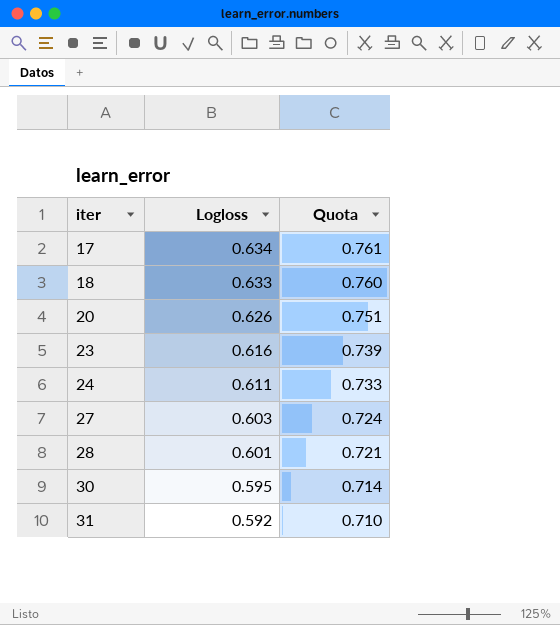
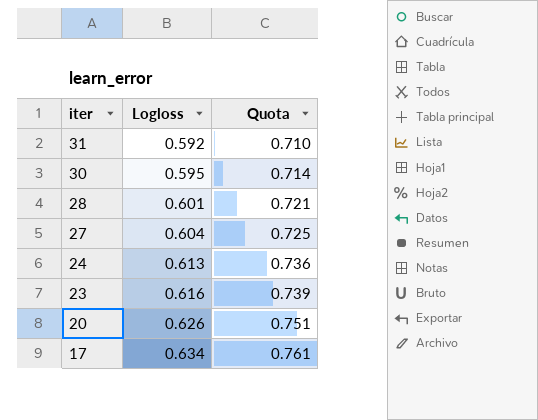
row order: iter ascending -> iter descending
row 18: 0.633 | 0.760 -> none
27 | Logloss: 0.603 -> 0.604
27 | Quota: 0.724 -> 0.725
24 | Logloss: 0.611 -> 0.613
24 | Quota: 0.733 -> 0.736

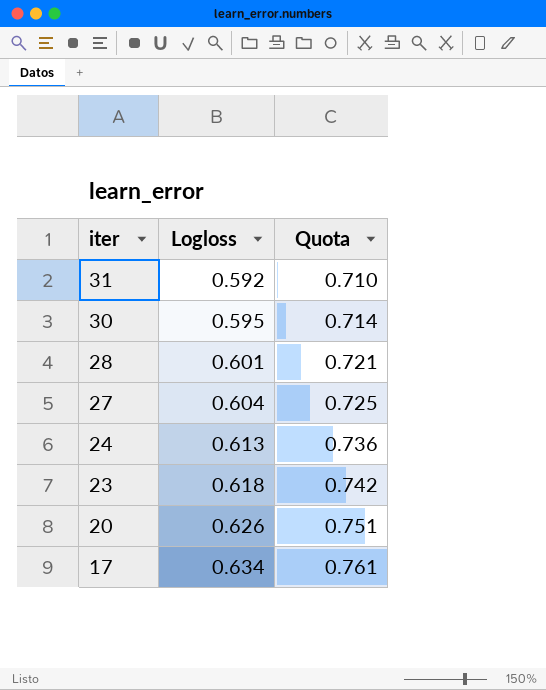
23 | Logloss: 0.616 -> 0.618
23 | Quota: 0.739 -> 0.742

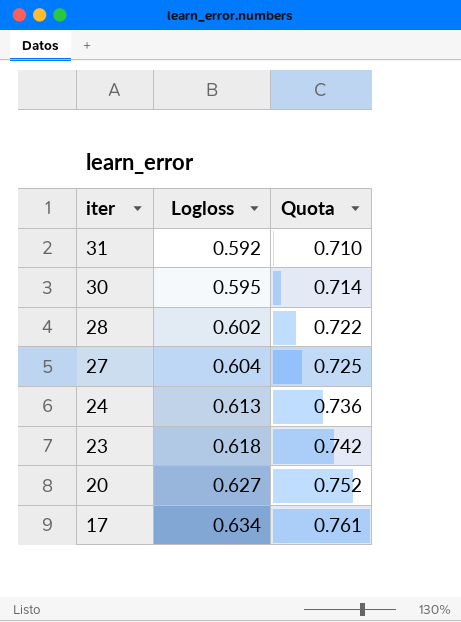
28 | Logloss: 0.601 -> 0.602
28 | Quota: 0.721 -> 0.722
20 | Logloss: 0.626 -> 0.627
20 | Quota: 0.751 -> 0.752

